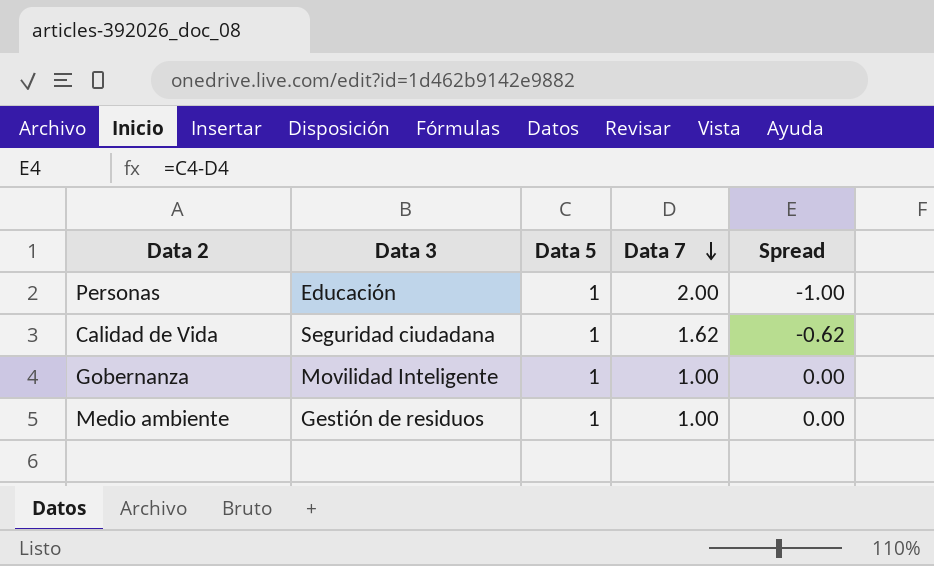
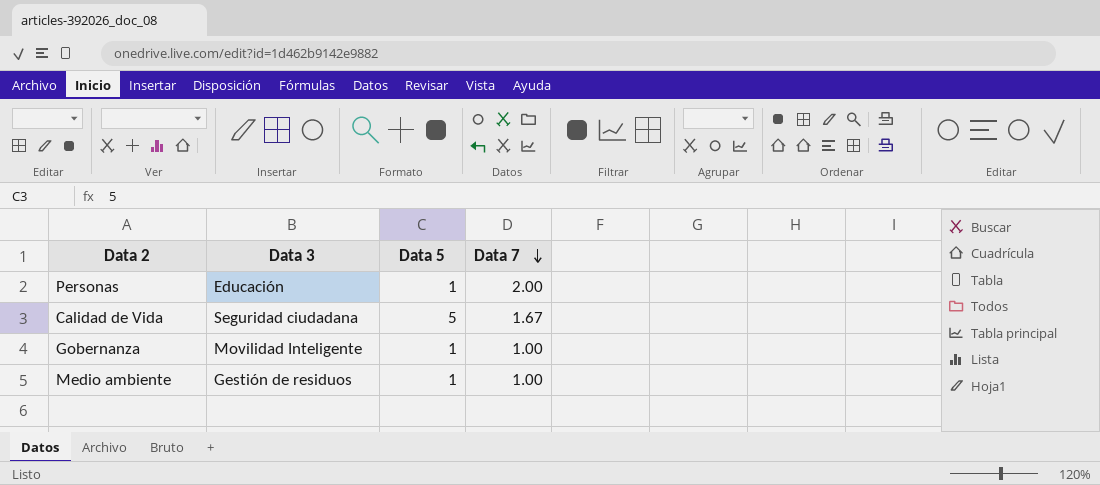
column Spread | formula: [Data 5] - [Data 7] -> none
Calidad de Vida | Data 5: 1 -> 5
Calidad de Vida | Data 7: 1.62 -> 1.67

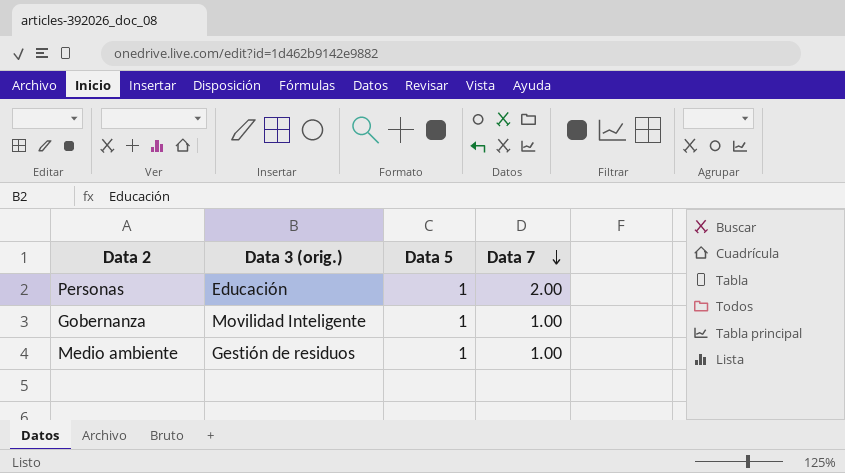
column name: Data 3 -> Data 3 (orig.)
row Calidad de Vida: Seguridad ciudadana | 5 | 1.67 -> none

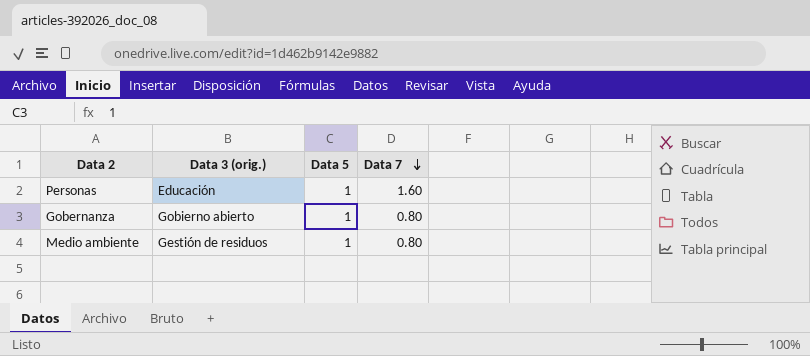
Personas | Data 7: 2.00 -> 1.60
Gobernanza | Data 3 (orig.): Movilidad Inteligente -> Gobierno abierto
Gobernanza | Data 7: 1.00 -> 0.80
Medio ambiente | Data 7: 1.00 -> 0.80

